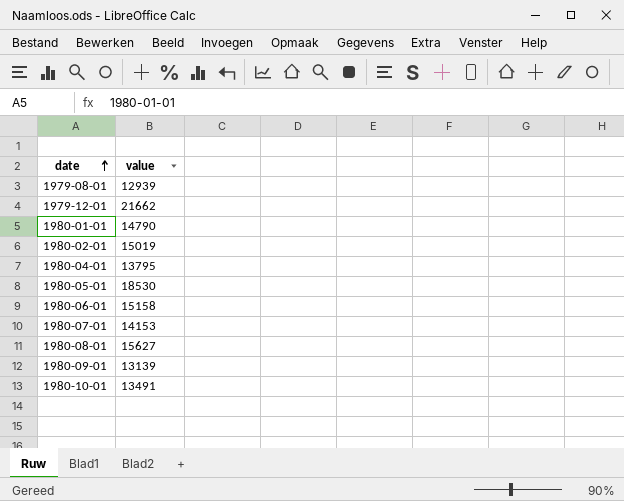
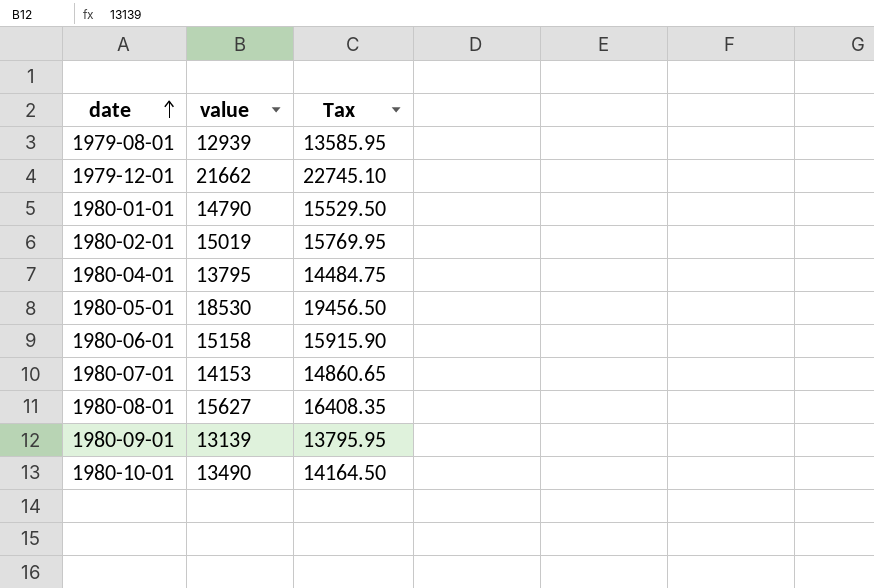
column Tax | formula: none -> [value] * 1.05
1980-10-01 | value: 13491 -> 13490

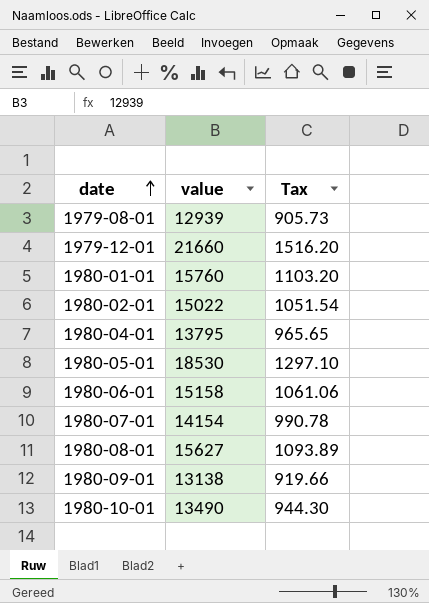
column Tax | formula: [value] * 1.05 -> [value] * 0.07
1979-12-01 | value: 21662 -> 21660
1980-01-01 | value: 14790 -> 15760
1980-02-01 | value: 15019 -> 15022
1980-07-01 | value: 14153 -> 14154
1980-09-01 | value: 13139 -> 13138

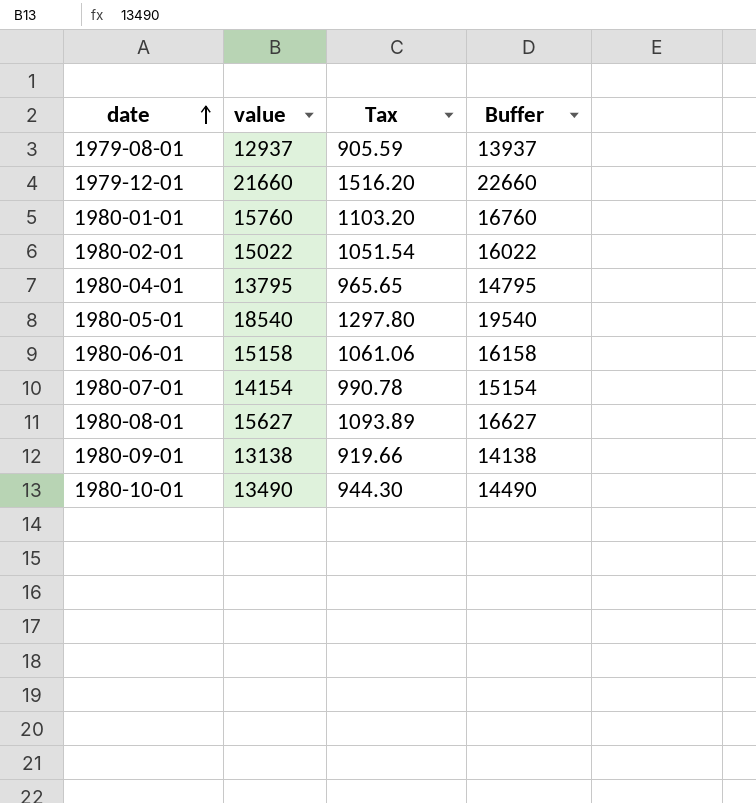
column Buffer | formula: none -> [value] + 1000
1979-08-01 | value: 12939 -> 12937
1979-08-01 | Tax: 905.73 -> 905.59
1980-05-01 | value: 18530 -> 18540
1980-05-01 | Tax: 1297.10 -> 1297.80

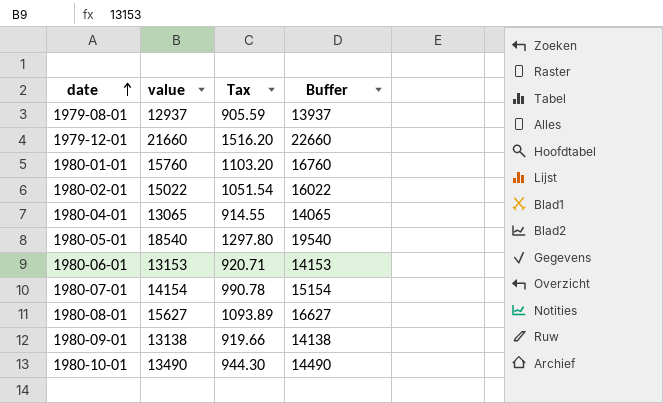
1980-04-01 | value: 13795 -> 13065
1980-04-01 | Tax: 965.65 -> 914.55
1980-04-01 | Buffer: 14795 -> 14065
1980-06-01 | value: 15158 -> 13153
1980-06-01 | Tax: 1061.06 -> 920.71
1980-06-01 | Buffer: 16158 -> 14153

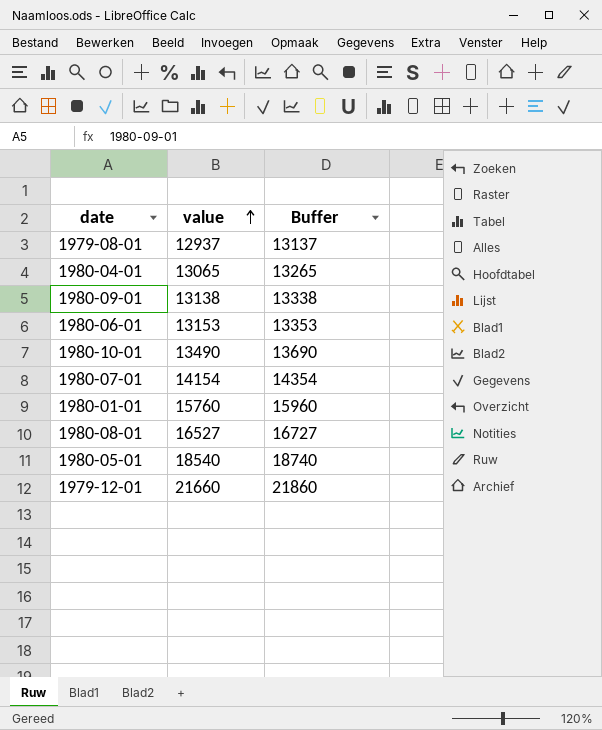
row order: date ascending -> value ascending
column Tax | formula: [value] * 0.07 -> none
column Buffer | formula: [value] + 1000 -> [value] + 200
row 1980-02-01: 15022 | 1051.54 | 16022 -> none
1980-08-01 | value: 15627 -> 16527

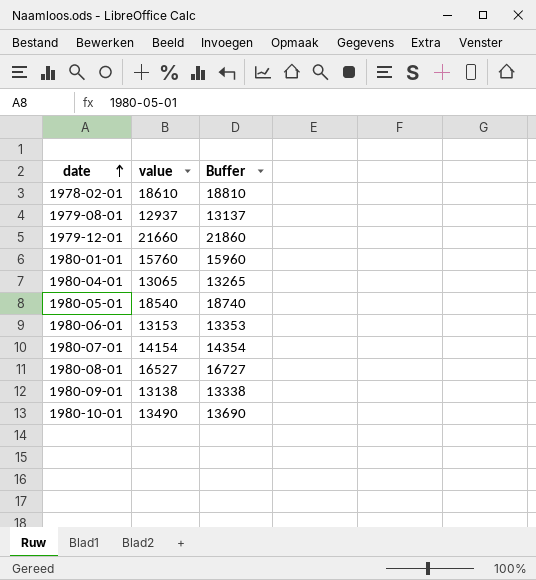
row order: value ascending -> date ascending
row 1978-02-01: none -> 18610 | 18810

